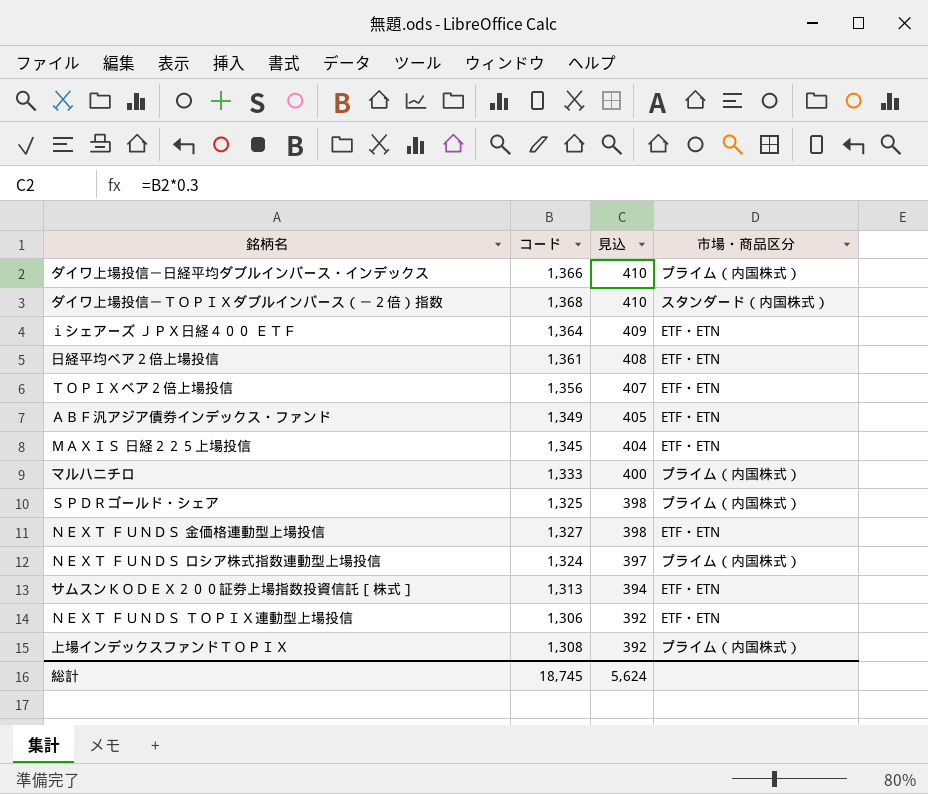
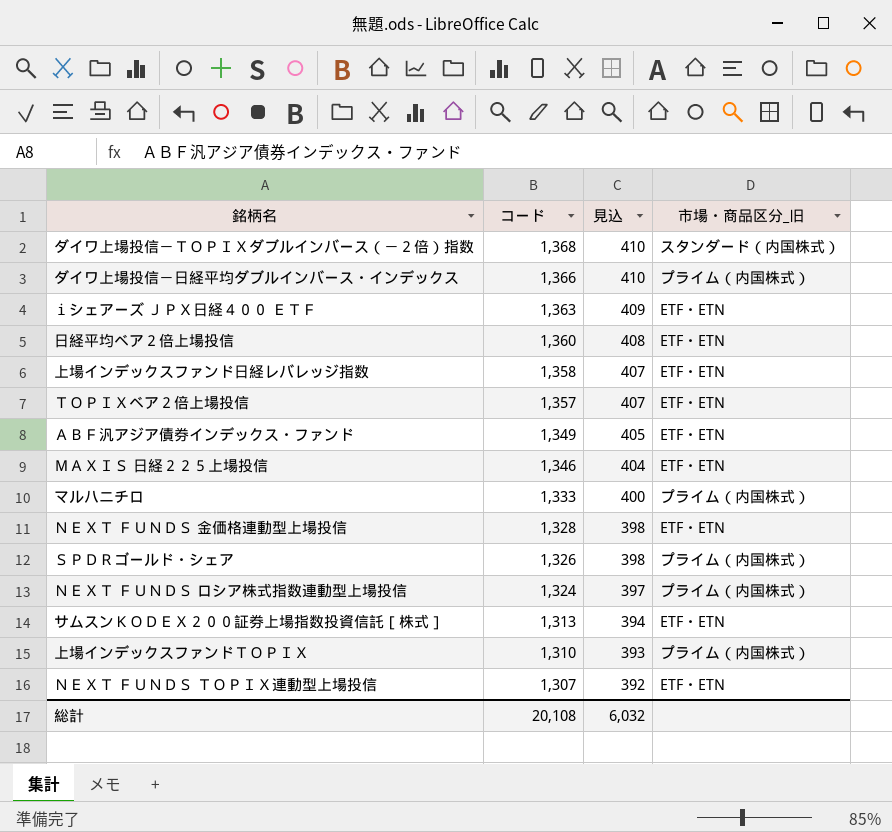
row order: 見込 descending -> コード descending
column name: 市場・商品区分 -> 市場・商品区分_旧
ｉシェアーズ ＪＰＸ日経４００ ＥＴＦ | コード: 1,364 -> 1,363
日経平均ベア２倍上場投信 | コード: 1,361 -> 1,360
row 上場インデックスファンド日経レバレッジ指数: none -> 1,358 | 407 | ETF・ETN
ＴＯＰＩＸベア２倍上場投信 | コード: 1,356 -> 1,357
ＭＡＸＩＳ 日経２２５上場投信 | コード: 1,345 -> 1,346
ＮＥＸＴ ＦＵＮＤＳ 金価格連動型上場投信 | コード: 1,327 -> 1,328
ＳＰＤＲゴールド・シェア | コード: 1,325 -> 1,326
上場インデックスファンドＴＯＰＩＸ | コード: 1,308 -> 1,310
上場インデックスファンドＴＯＰＩＸ | 見込: 392 -> 393
ＮＥＸＴ ＦＵＮＤＳ ＴＯＰＩＸ連動型上場投信 | コード: 1,306 -> 1,307
総計 | コード: 18,745 -> 20,108
総計 | 見込: 5,624 -> 6,032

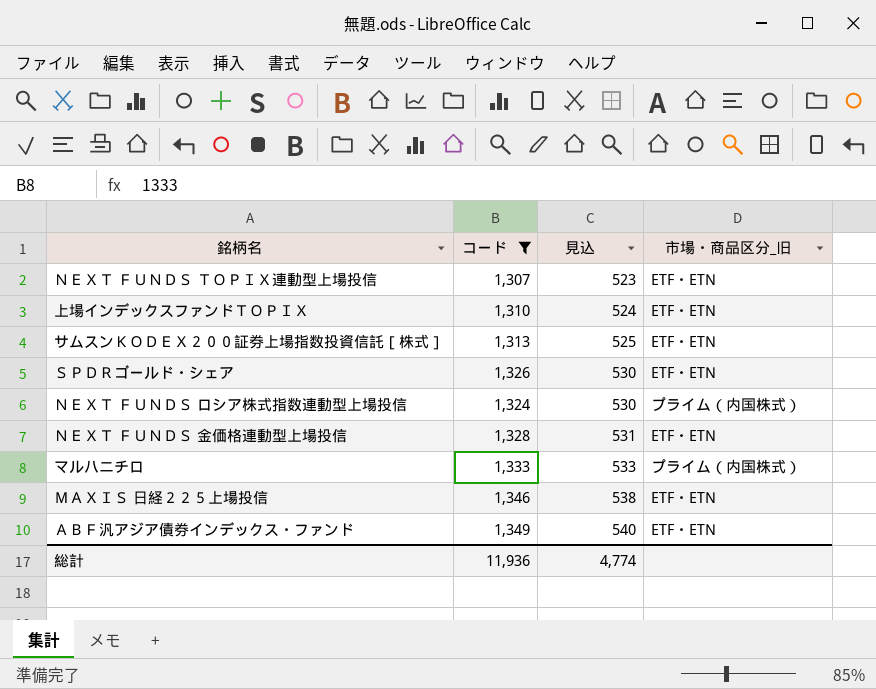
filter: none -> コード <= 1,349
row order: コード descending -> 見込 ascending
column 見込 | formula: [コード] * 0.3 -> [コード] * 0.4
上場インデックスファンドＴＯＰＩＸ | 市場・商品区分_旧: プライム（内国株式） -> ETF・ETN
ＳＰＤＲゴールド・シェア | 市場・商品区分_旧: プライム（内国株式） -> ETF・ETN
総計 | コード: 20,108 -> 11,936
総計 | 見込: 6,032 -> 4,774

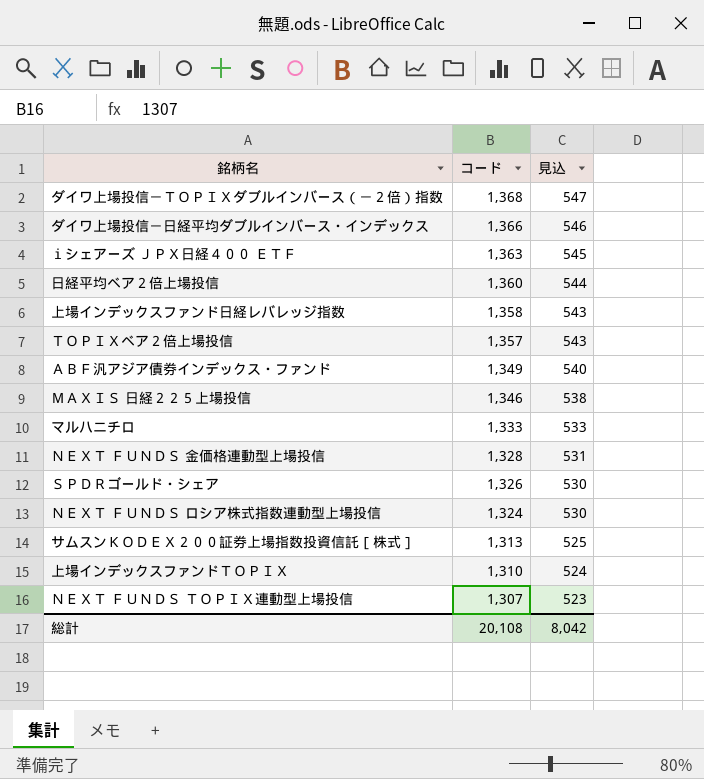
filter: コード <= 1,349 -> none
row order: 見込 ascending -> コード descending
column 市場・商品区分_旧 | position: 4 -> none
総計 | コード: 11,936 -> 20,108
総計 | 見込: 4,774 -> 8,042

